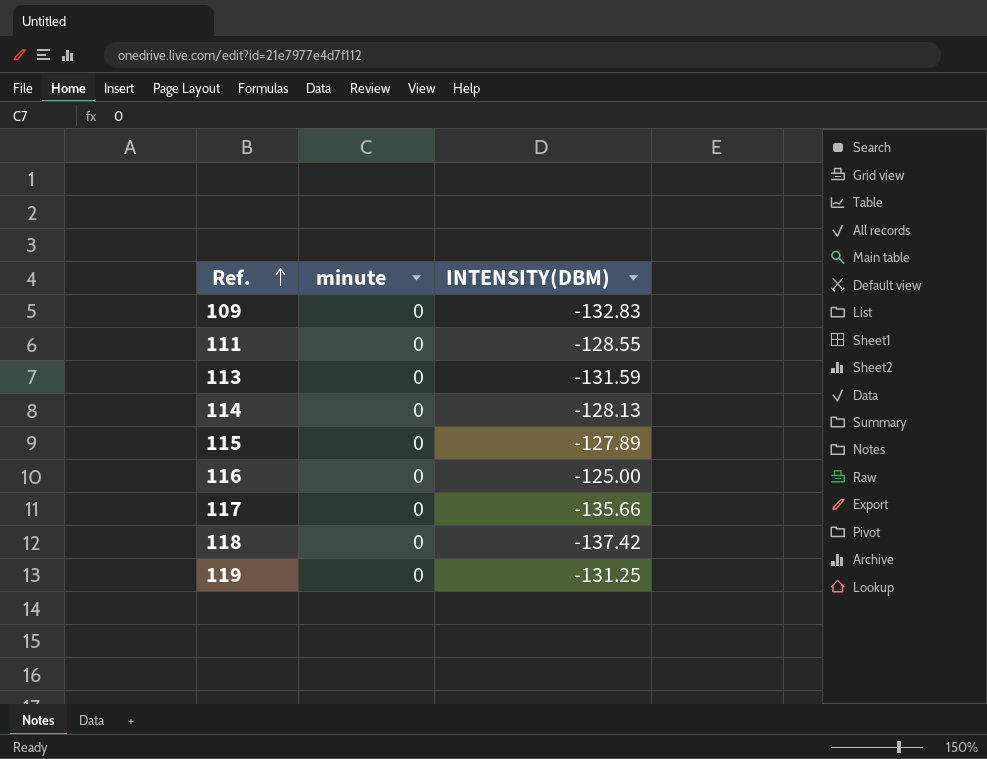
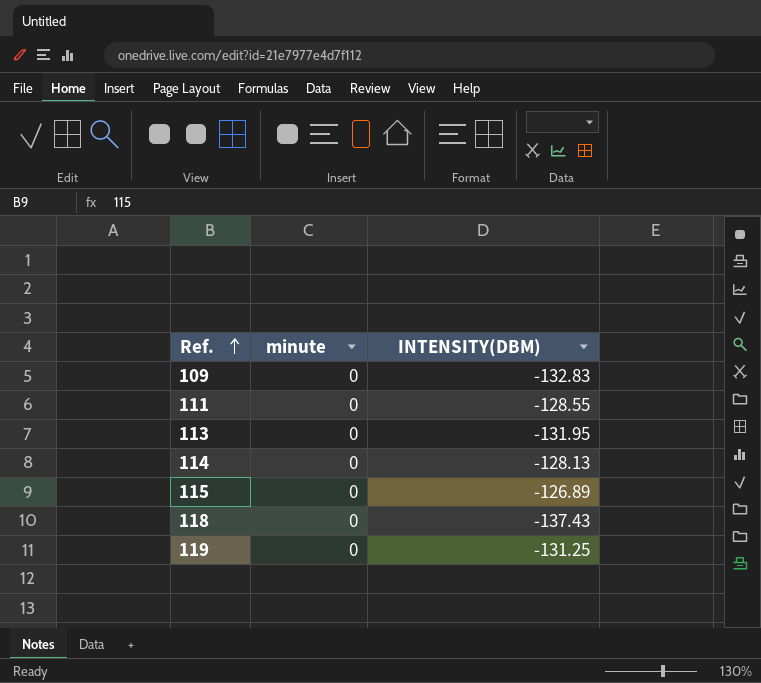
row 116: 0 | -125.00 -> none
row 117: 0 | -135.66 -> none
113 | INTENSITY(DBM): -131.59 -> -131.95
115 | INTENSITY(DBM): -127.89 -> -126.89
118 | INTENSITY(DBM): -137.42 -> -137.43

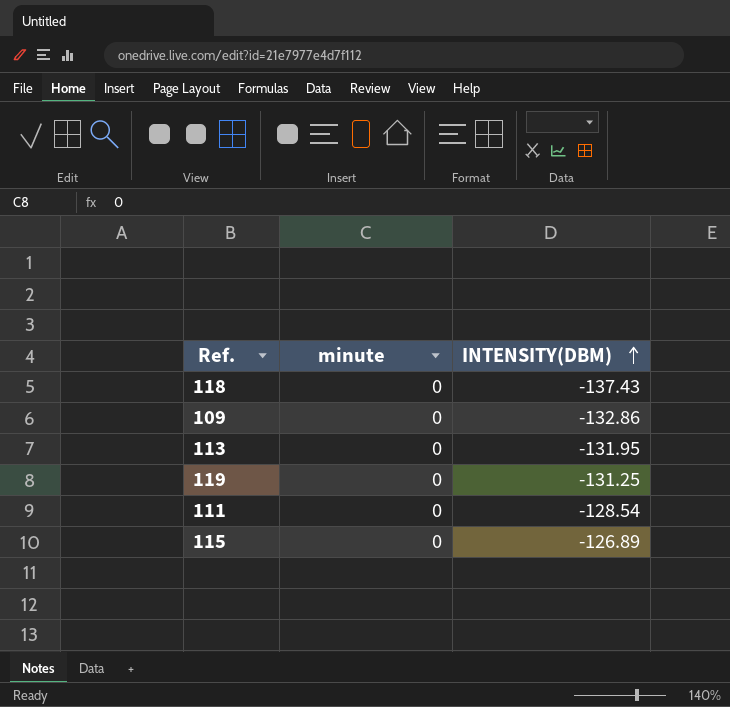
row order: Ref. ascending -> INTENSITY(DBM) ascending
row 114: 0 | -128.13 -> none
109 | INTENSITY(DBM): -132.83 -> -132.86
111 | INTENSITY(DBM): -128.55 -> -128.54

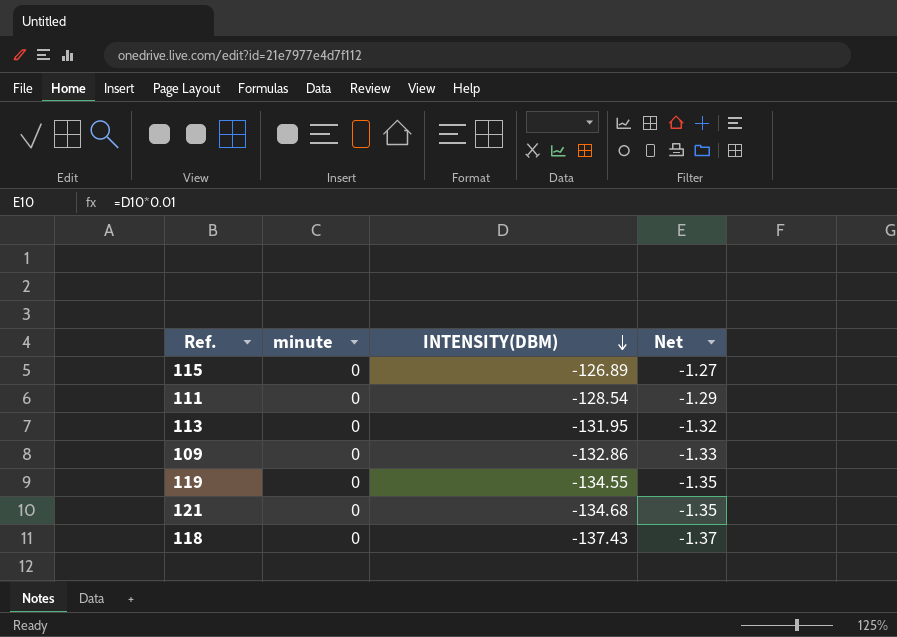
row order: INTENSITY(DBM) ascending -> INTENSITY(DBM) descending
column Net | formula: none -> [INTENSITY(DBM)] * 0.01
119 | INTENSITY(DBM): -131.25 -> -134.55
row 121: none -> 0 | -134.68 | -1.35

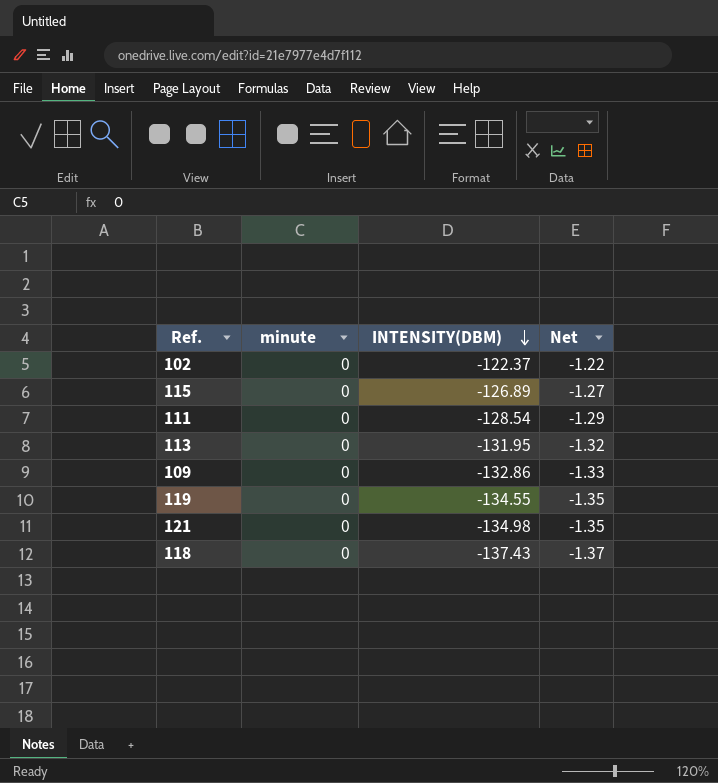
row 102: none -> 0 | -122.37 | -1.22
121 | INTENSITY(DBM): -134.68 -> -134.98

